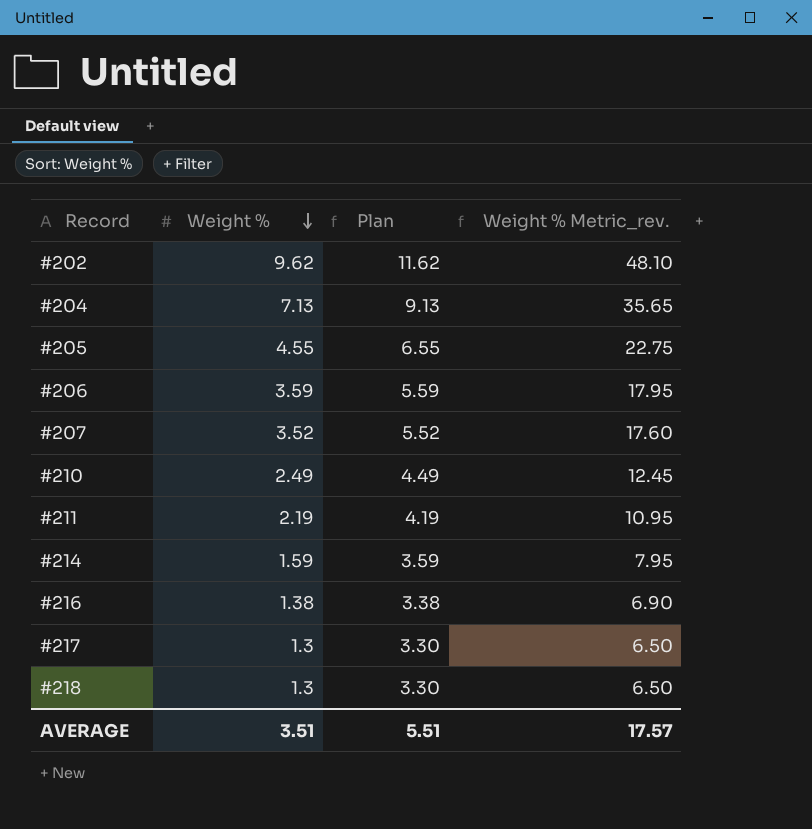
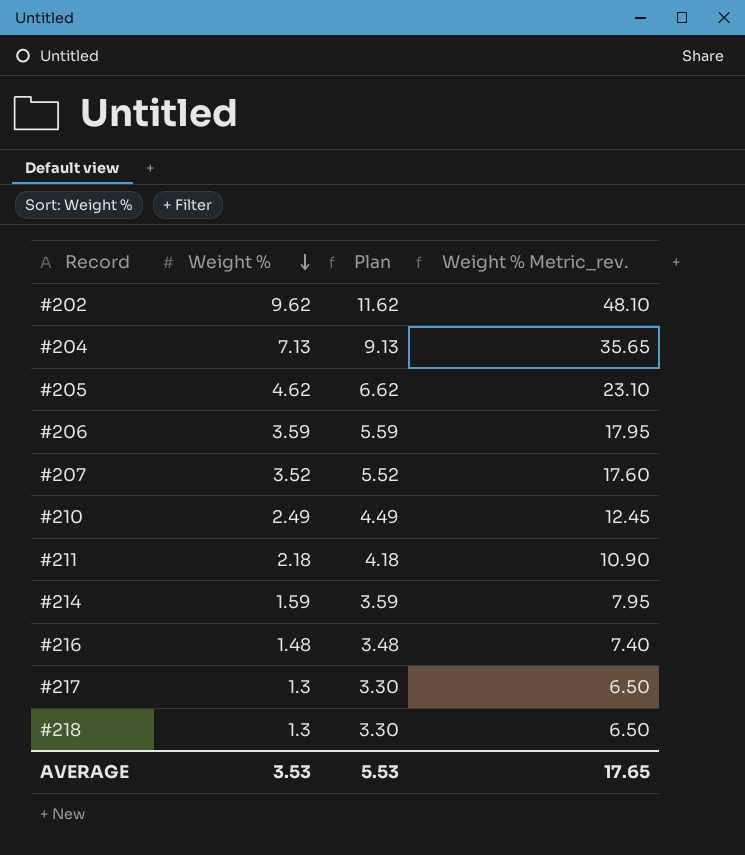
#205 | Weight %: 4.55 -> 4.62
#205 | Plan: 6.55 -> 6.62
#205 | Weight % Metric_rev.: 22.75 -> 23.10
#211 | Weight %: 2.19 -> 2.18
#211 | Plan: 4.19 -> 4.18
#211 | Weight % Metric_rev.: 10.95 -> 10.90
#216 | Weight %: 1.38 -> 1.48
#216 | Plan: 3.38 -> 3.48
#216 | Weight % Metric_rev.: 6.90 -> 7.40
AVERAGE | Weight %: 3.51 -> 3.53
AVERAGE | Plan: 5.51 -> 5.53
AVERAGE | Weight % Metric_rev.: 17.57 -> 17.65

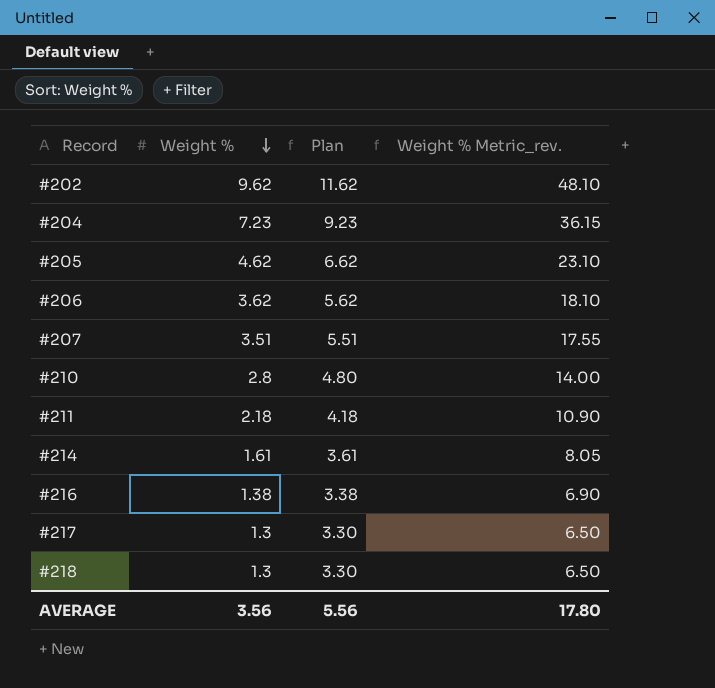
#204 | Weight %: 7.13 -> 7.23
#204 | Plan: 9.13 -> 9.23
#204 | Weight % Metric_rev.: 35.65 -> 36.15
#206 | Weight %: 3.59 -> 3.62
#206 | Plan: 5.59 -> 5.62
#206 | Weight % Metric_rev.: 17.95 -> 18.10
#207 | Weight %: 3.52 -> 3.51
#207 | Plan: 5.52 -> 5.51
#207 | Weight % Metric_rev.: 17.60 -> 17.55
#210 | Weight %: 2.49 -> 2.8
#210 | Plan: 4.49 -> 4.80
#210 | Weight % Metric_rev.: 12.45 -> 14.00
#214 | Weight %: 1.59 -> 1.61
#214 | Plan: 3.59 -> 3.61
#214 | Weight % Metric_rev.: 7.95 -> 8.05
#216 | Weight %: 1.48 -> 1.38
#216 | Plan: 3.48 -> 3.38
#216 | Weight % Metric_rev.: 7.40 -> 6.90
AVERAGE | Weight %: 3.53 -> 3.56
AVERAGE | Plan: 5.53 -> 5.56
AVERAGE | Weight % Metric_rev.: 17.65 -> 17.80

